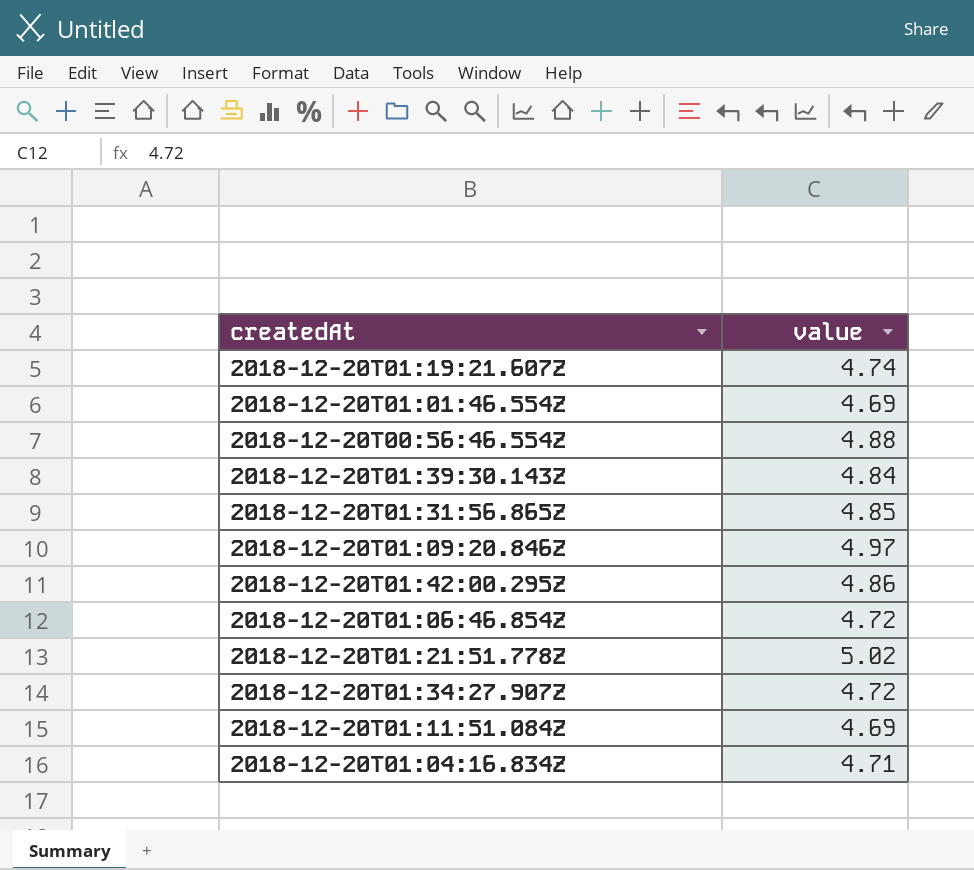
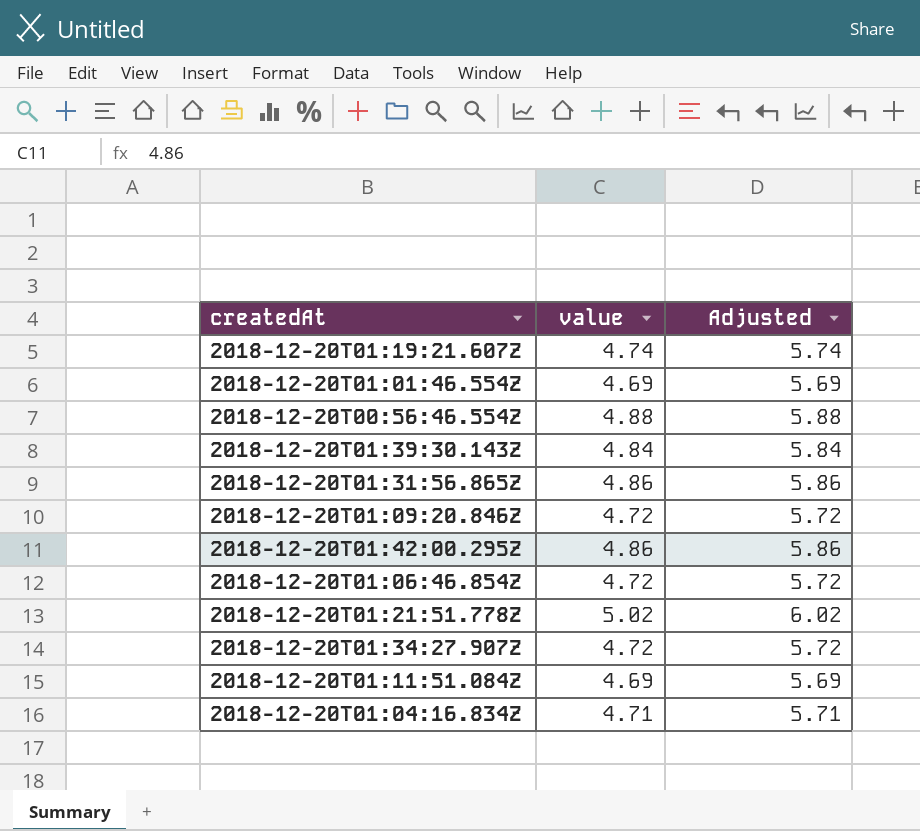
column Adjusted | formula: none -> [value] + 1
2018-12-20T01:31:56.865Z | value: 4.85 -> 4.86
2018-12-20T01:09:20.846Z | value: 4.97 -> 4.72

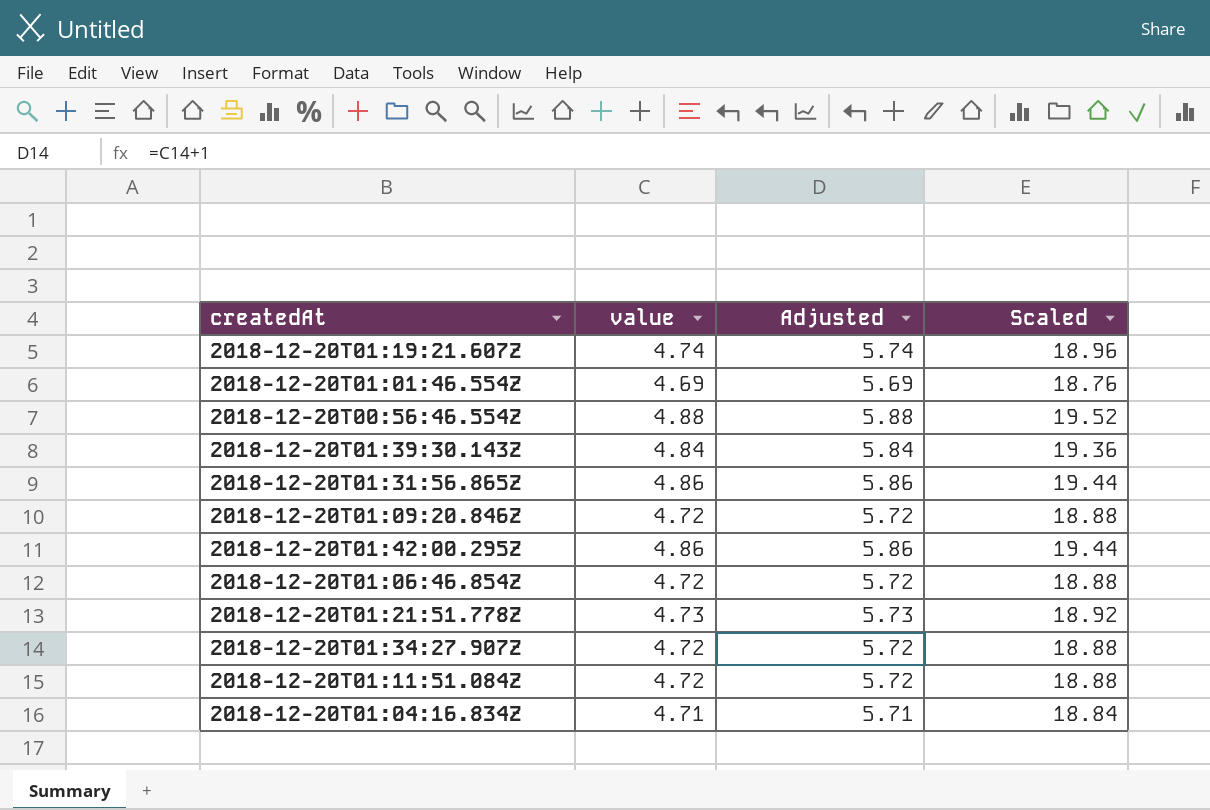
column Scaled | formula: none -> [value] * 4
2018-12-20T01:21:51.778Z | value: 5.02 -> 4.73
2018-12-20T01:21:51.778Z | Adjusted: 6.02 -> 5.73
2018-12-20T01:11:51.084Z | value: 4.69 -> 4.72
2018-12-20T01:11:51.084Z | Adjusted: 5.69 -> 5.72

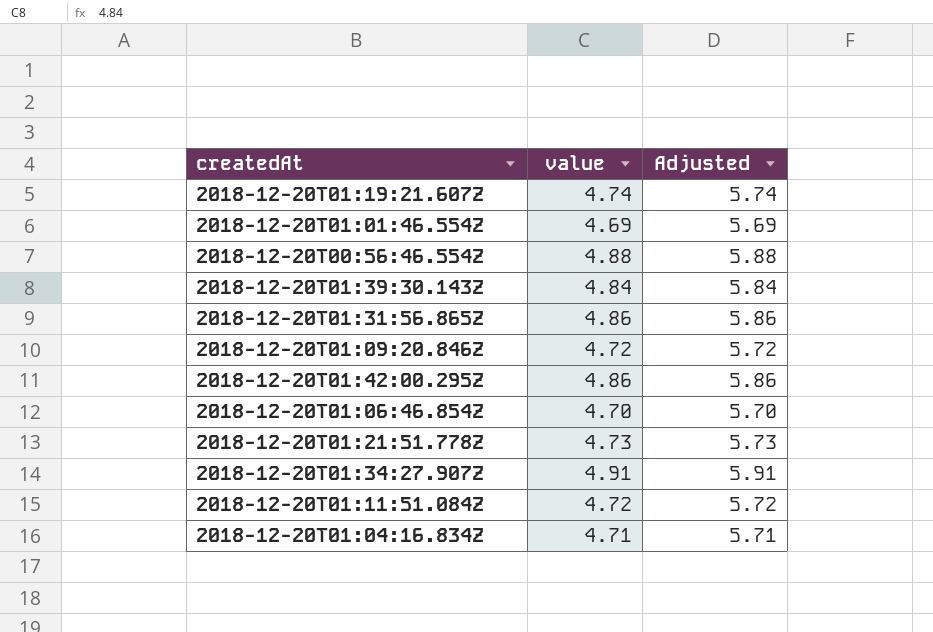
column Scaled | formula: [value] * 4 -> none
2018-12-20T01:06:46.854Z | value: 4.72 -> 4.70
2018-12-20T01:06:46.854Z | Adjusted: 5.72 -> 5.70
2018-12-20T01:34:27.907Z | value: 4.72 -> 4.91
2018-12-20T01:34:27.907Z | Adjusted: 5.72 -> 5.91

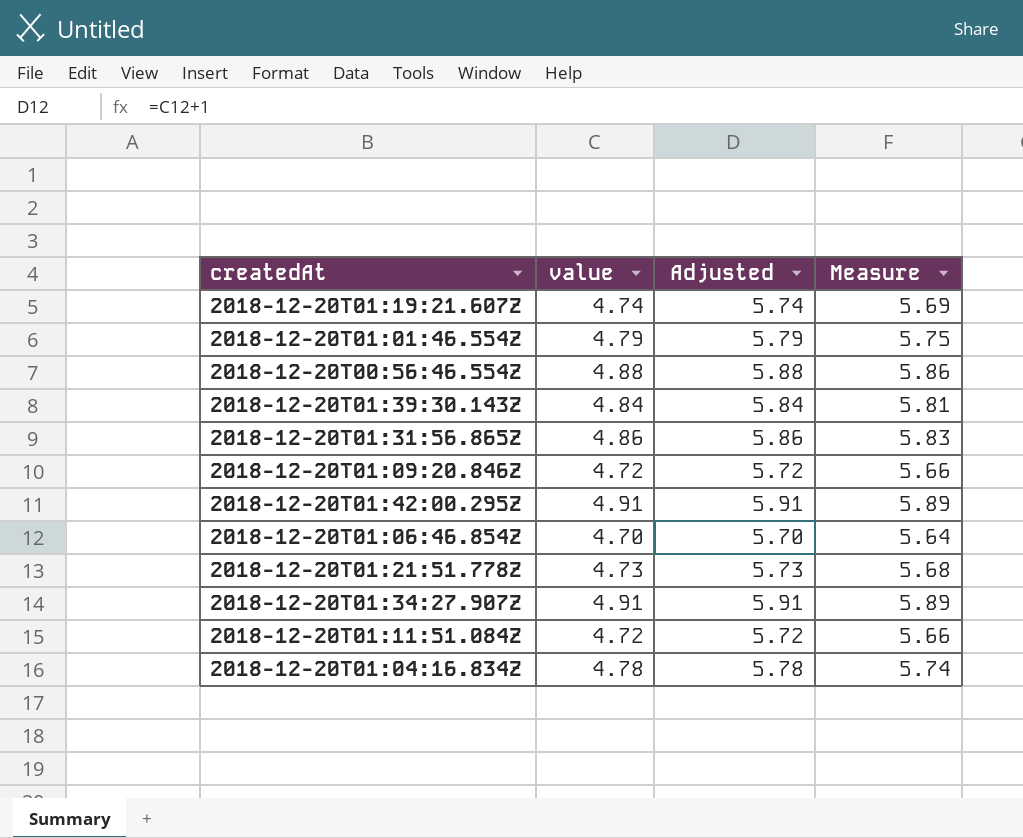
column Measure | formula: none -> [value] * 1.2
2018-12-20T01:01:46.554Z | value: 4.69 -> 4.79
2018-12-20T01:01:46.554Z | Adjusted: 5.69 -> 5.79
2018-12-20T01:42:00.295Z | value: 4.86 -> 4.91
2018-12-20T01:42:00.295Z | Adjusted: 5.86 -> 5.91
2018-12-20T01:04:16.834Z | value: 4.71 -> 4.78
2018-12-20T01:04:16.834Z | Adjusted: 5.71 -> 5.78

